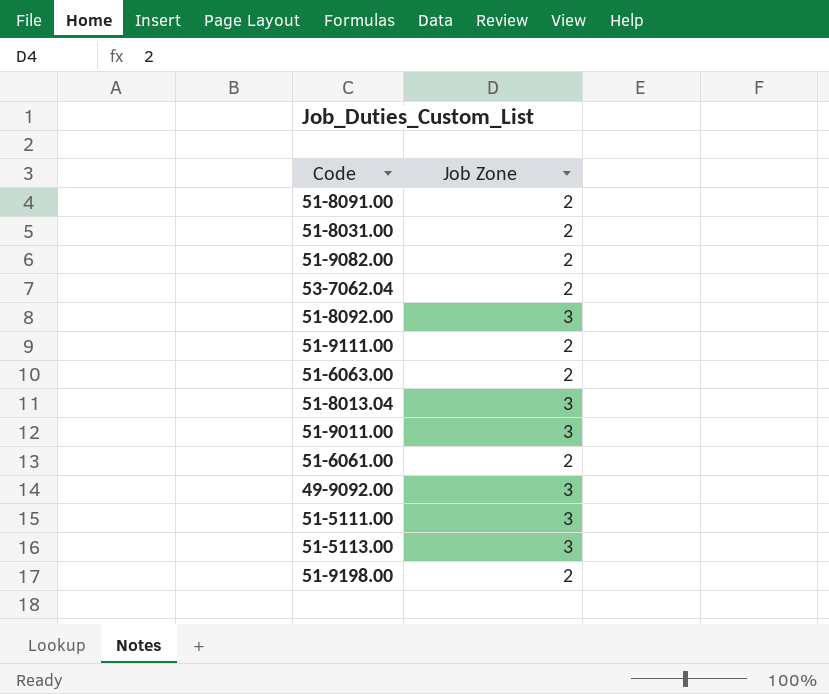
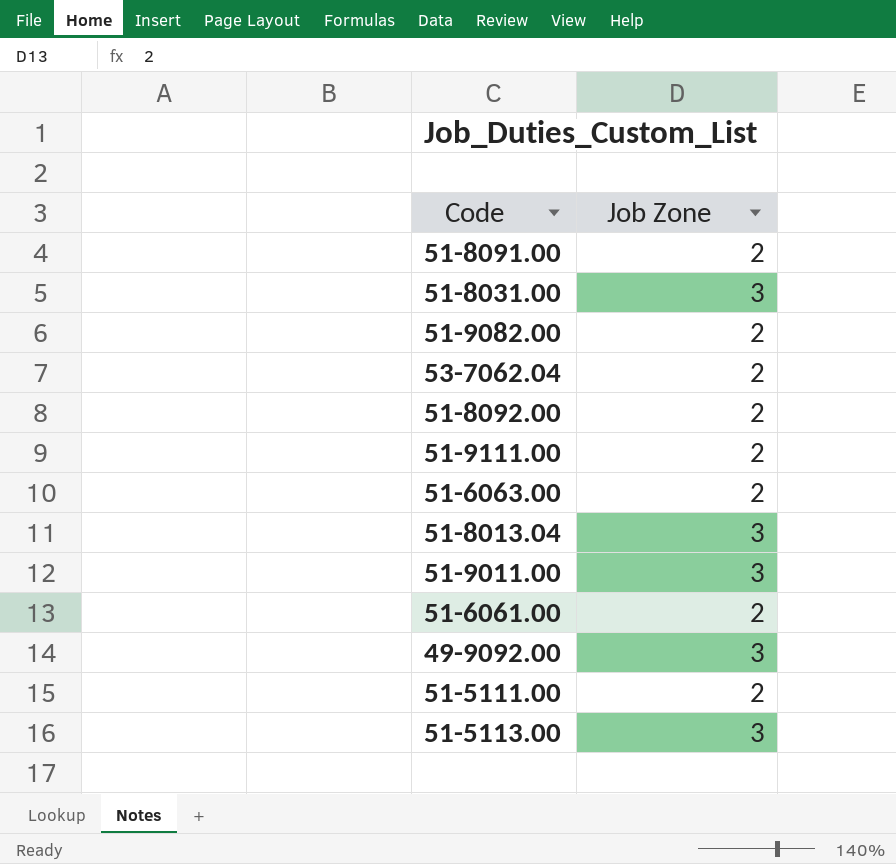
row 51-9198.00: 2 -> none
51-8031.00 | Job Zone: 2 -> 3
51-8092.00 | Job Zone: 3 -> 2
51-5111.00 | Job Zone: 3 -> 2

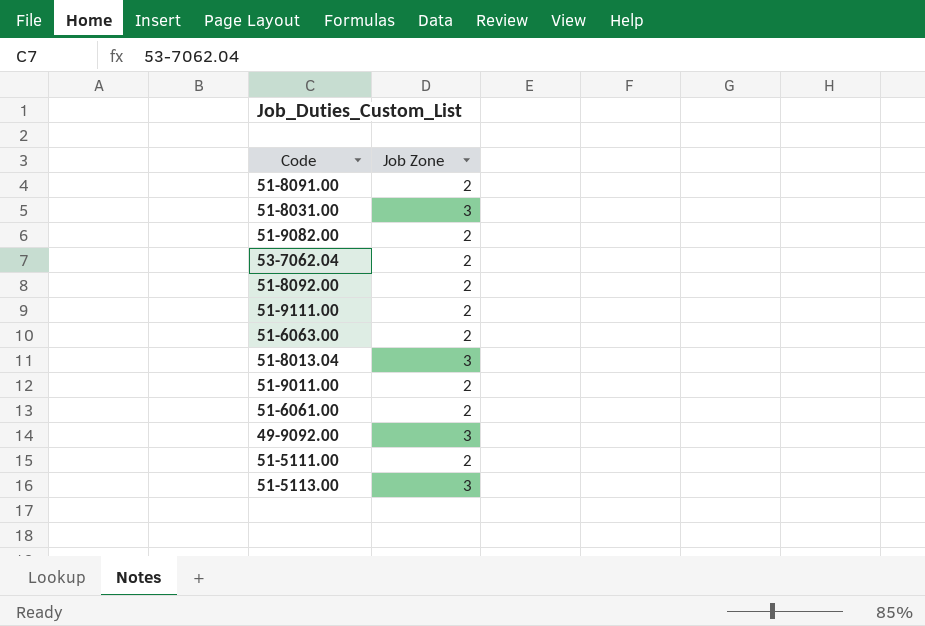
51-9011.00 | Job Zone: 3 -> 2

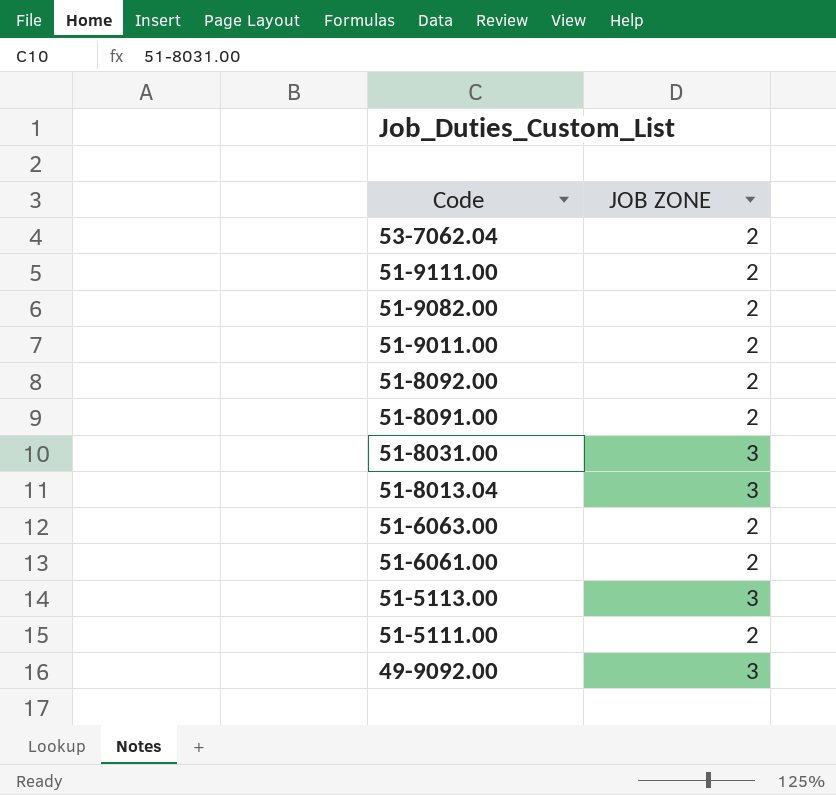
row order: none -> Code descending
column name: Job Zone -> JOB ZONE

